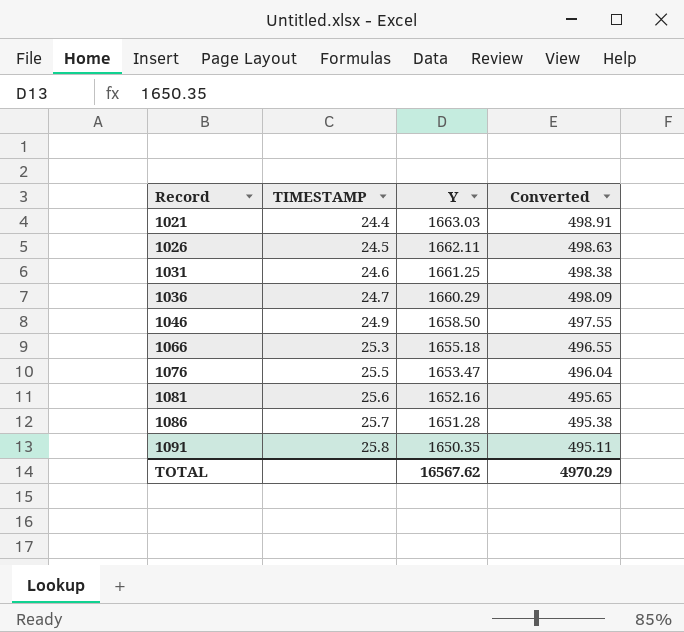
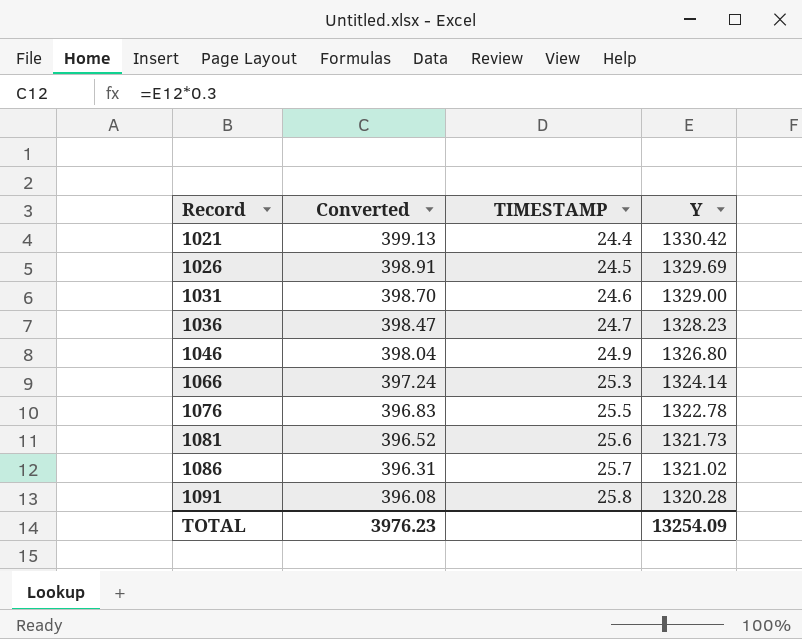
column Converted | position: 4 -> 2
1021 | Converted: 498.91 -> 399.13
1021 | Y: 1663.03 -> 1330.42
1026 | Converted: 498.63 -> 398.91
1026 | Y: 1662.11 -> 1329.69
1031 | Converted: 498.38 -> 398.70
1031 | Y: 1661.25 -> 1329.00
1036 | Converted: 498.09 -> 398.47
1036 | Y: 1660.29 -> 1328.23
1046 | Converted: 497.55 -> 398.04
1046 | Y: 1658.50 -> 1326.80
1066 | Converted: 496.55 -> 397.24
1066 | Y: 1655.18 -> 1324.14
1076 | Converted: 496.04 -> 396.83
1076 | Y: 1653.47 -> 1322.78
1081 | Converted: 495.65 -> 396.52
1081 | Y: 1652.16 -> 1321.73
1086 | Converted: 495.38 -> 396.31
1086 | Y: 1651.28 -> 1321.02
1091 | Converted: 495.11 -> 396.08
1091 | Y: 1650.35 -> 1320.28
TOTAL | Converted: 4970.29 -> 3976.23
TOTAL | Y: 16567.62 -> 13254.09

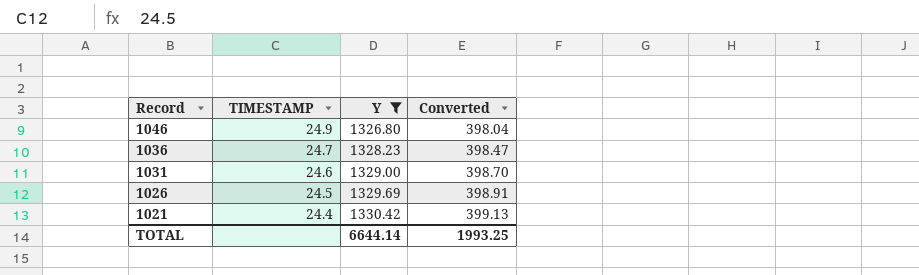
filter: none -> Y >= 1326.80
row order: Record ascending -> Record descending
column Converted | position: 2 -> 4
TOTAL | Y: 13254.09 -> 6644.14
TOTAL | Converted: 3976.23 -> 1993.25

